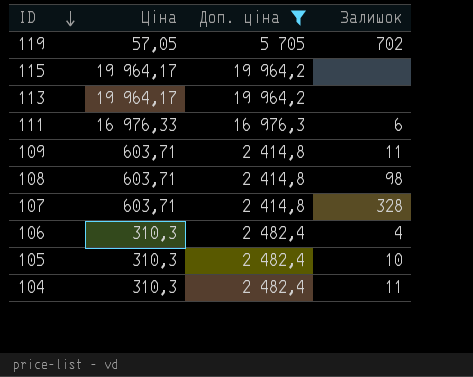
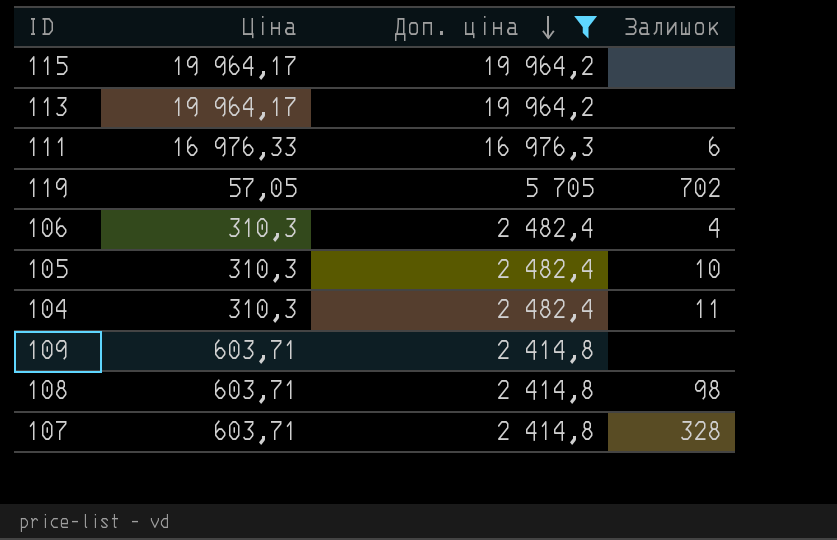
row order: ID descending -> Доп. ціна descending
109 | Залишок: 11 -> none

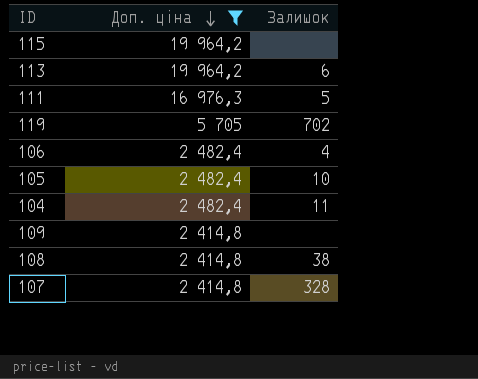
column Ціна | position: 2 -> none
113 | Залишок: none -> 6
111 | Залишок: 6 -> 5
108 | Залишок: 98 -> 38

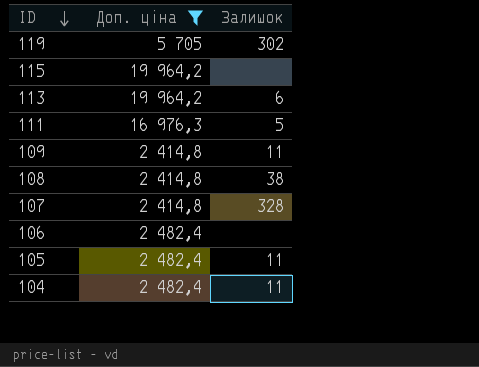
row order: Доп. ціна descending -> ID descending
119 | Залишок: 702 -> 302
109 | Залишок: none -> 11
106 | Залишок: 4 -> none
105 | Залишок: 10 -> 11

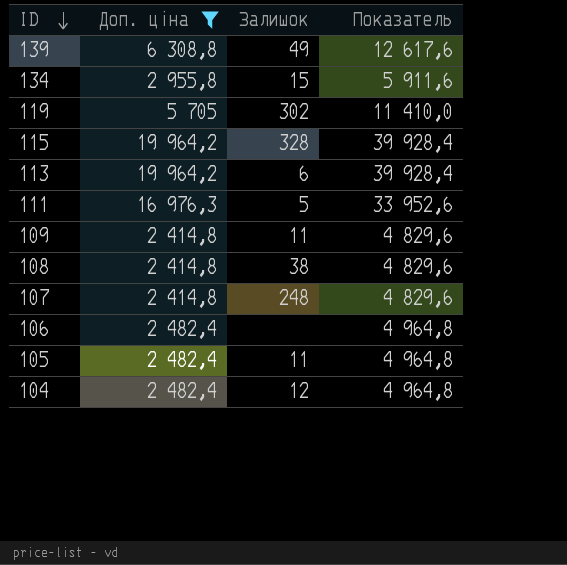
column Показатель | formula: none -> [Доп. ціна] * 2
row 139: none -> 6 308,8 | 49 | 12 617,6
row 134: none -> 2 955,8 | 15 | 5 911,6
115 | Залишок: none -> 328
107 | Залишок: 328 -> 248
104 | Залишок: 11 -> 12

